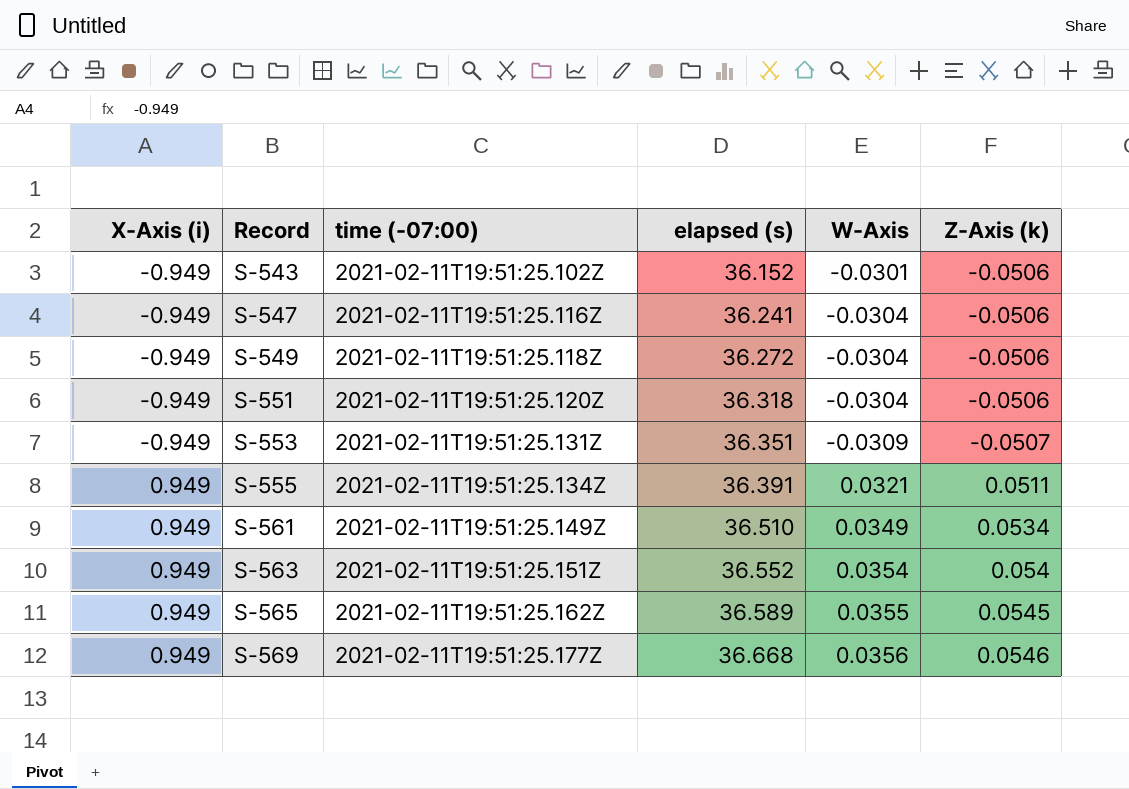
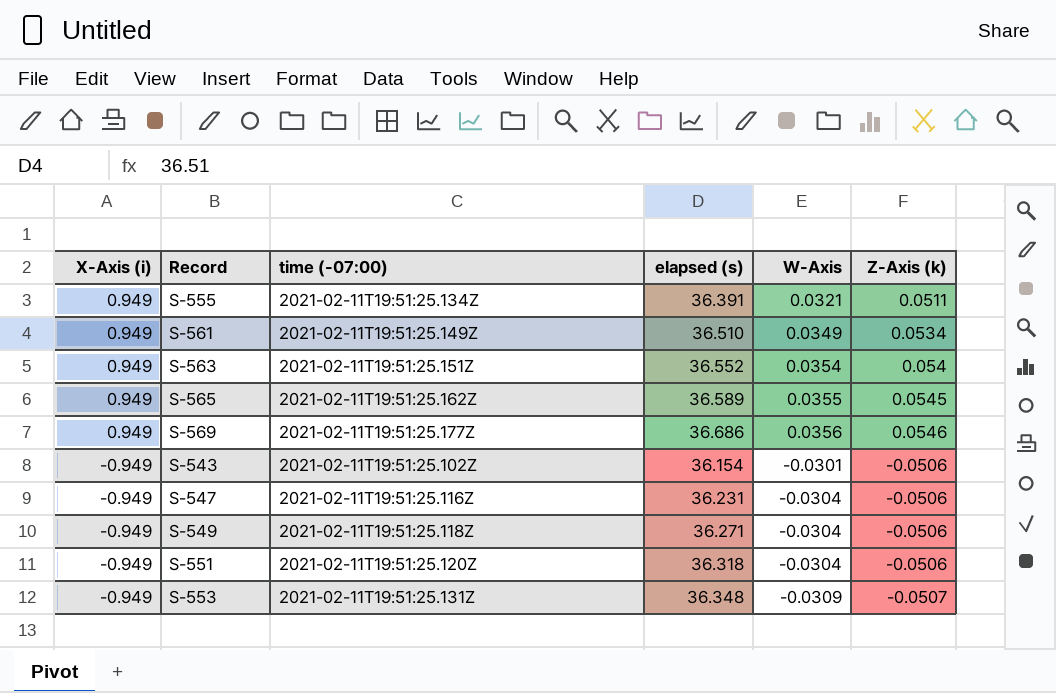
row order: X-Axis (i) ascending -> X-Axis (i) descending
S-569 | elapsed (s): 36.668 -> 36.686
S-543 | elapsed (s): 36.152 -> 36.154
S-547 | elapsed (s): 36.241 -> 36.231
S-549 | elapsed (s): 36.272 -> 36.271
S-553 | elapsed (s): 36.351 -> 36.348

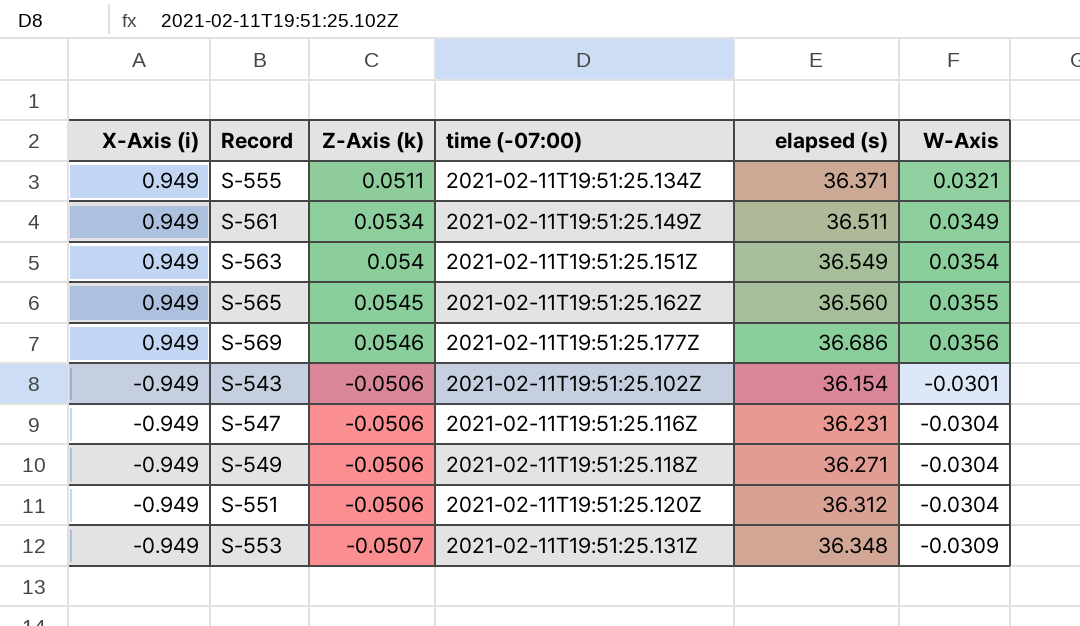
column Z-Axis (k) | position: 6 -> 3
S-555 | elapsed (s): 36.391 -> 36.371
S-561 | elapsed (s): 36.510 -> 36.511
S-563 | elapsed (s): 36.552 -> 36.549
S-565 | elapsed (s): 36.589 -> 36.560
S-551 | elapsed (s): 36.318 -> 36.312

